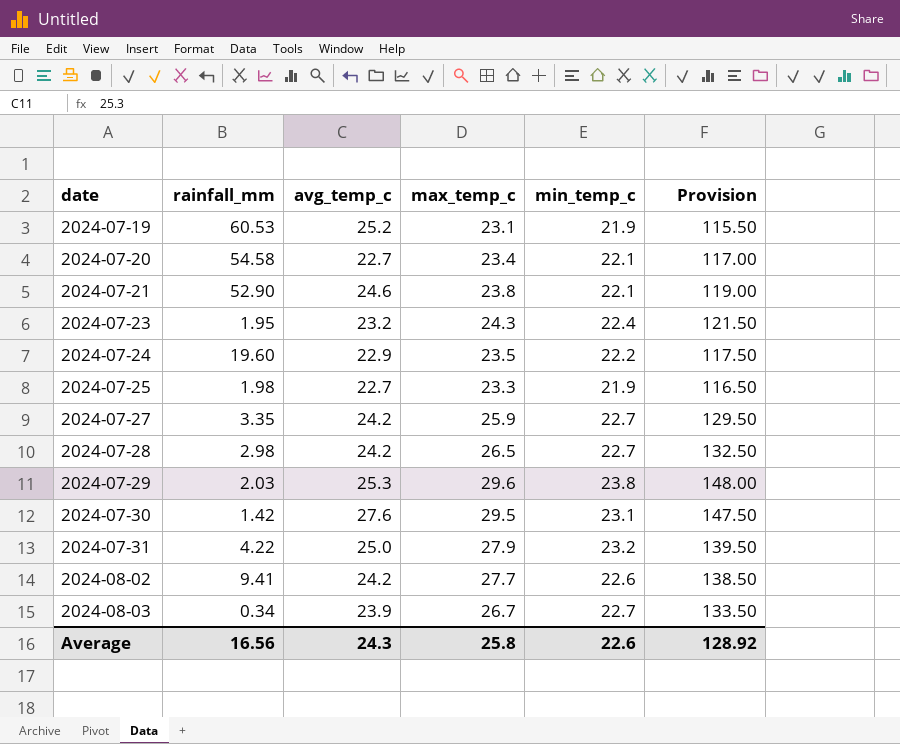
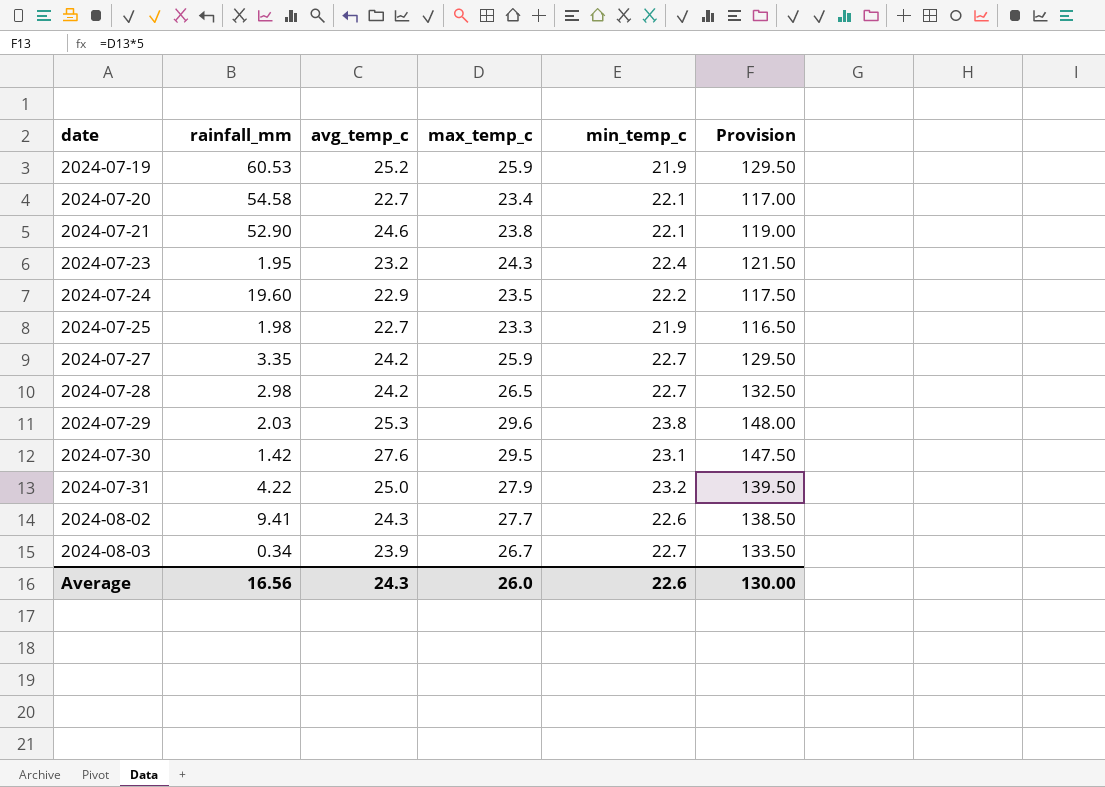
2024-07-19 | max_temp_c: 23.1 -> 25.9
2024-07-19 | Provision: 115.50 -> 129.50
2024-08-02 | avg_temp_c: 24.2 -> 24.3
Average | max_temp_c: 25.8 -> 26.0
Average | Provision: 128.92 -> 130.00

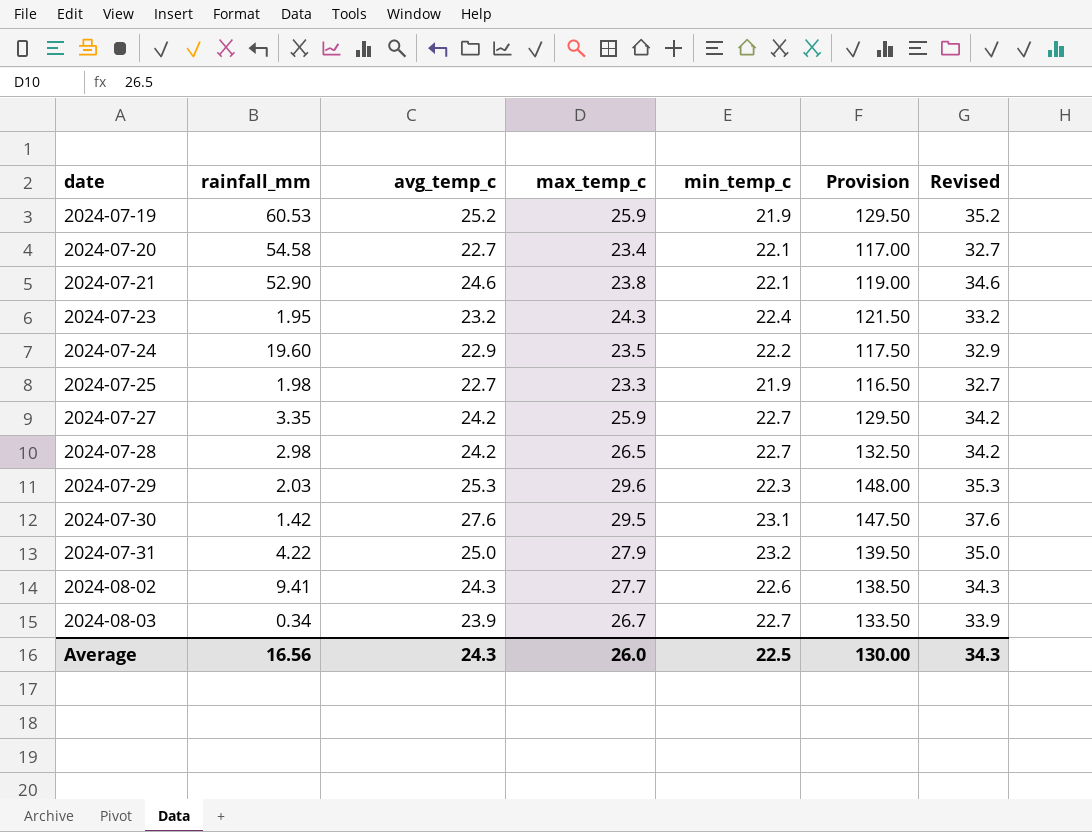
column Revised | formula: none -> [avg_temp_c] + 10
2024-07-29 | min_temp_c: 23.8 -> 22.3
Average | min_temp_c: 22.6 -> 22.5

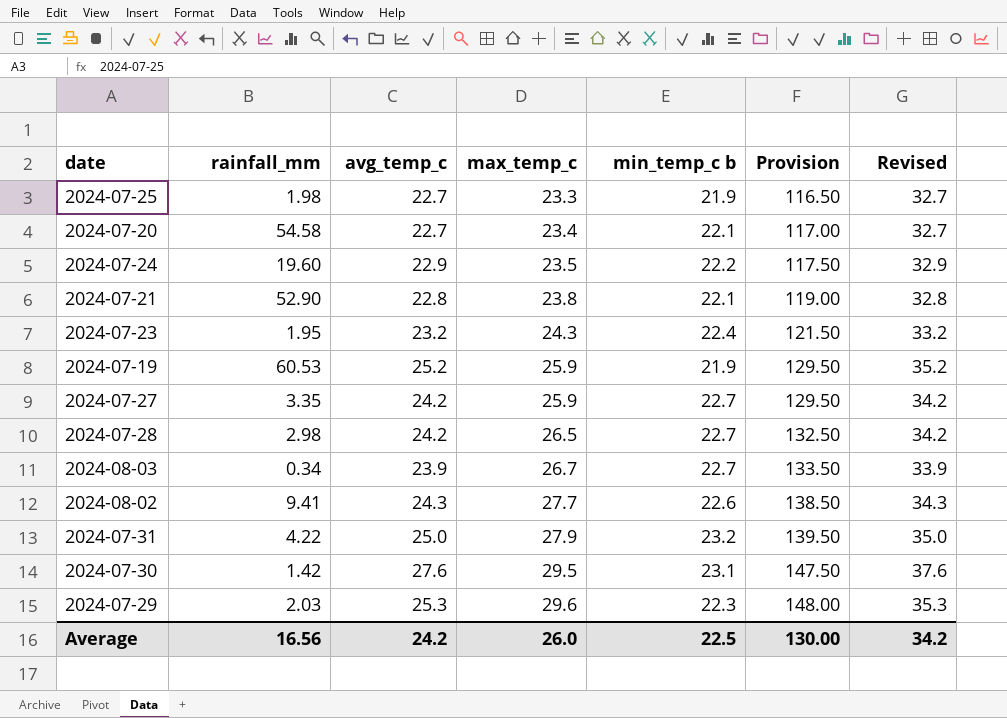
row order: date ascending -> max_temp_c ascending
column name: min_temp_c -> min_temp_c b
2024-07-21 | avg_temp_c: 24.6 -> 22.8
2024-07-21 | Revised: 34.6 -> 32.8
Average | avg_temp_c: 24.3 -> 24.2
Average | Revised: 34.3 -> 34.2

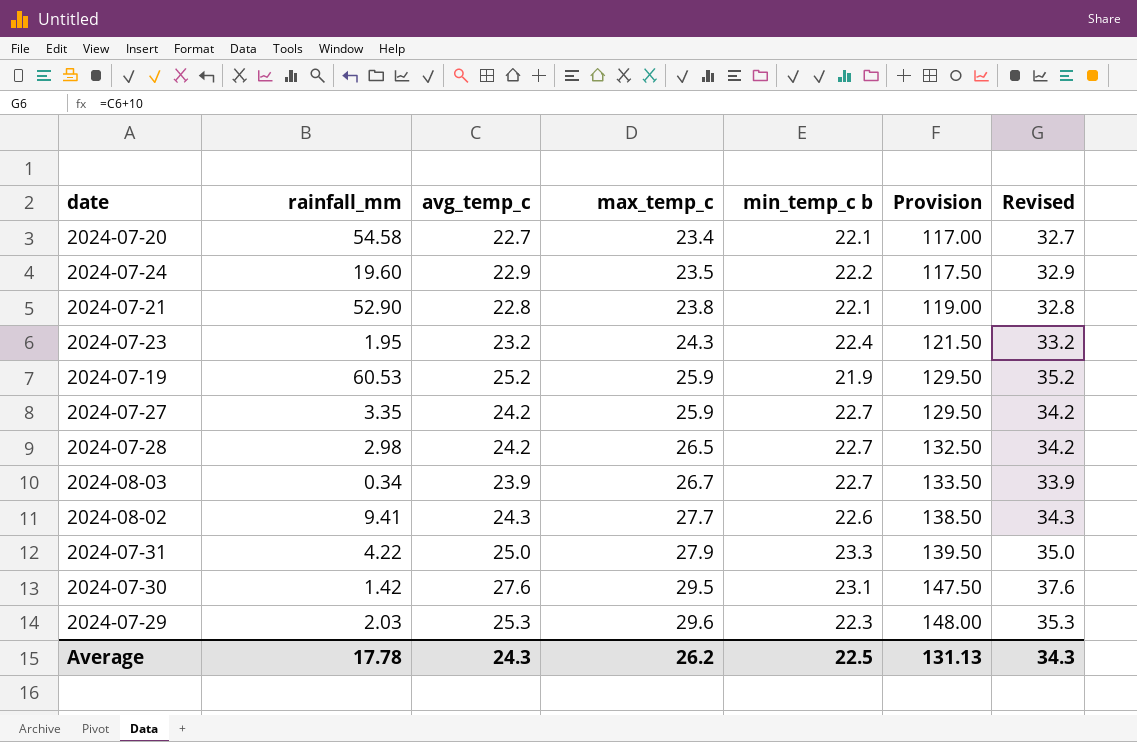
row 2024-07-25: 1.98 | 22.7 | 23.3 | 21.9 | 116.50 | 32.7 -> none
2024-07-31 | min_temp_c b: 23.2 -> 23.3
Average | rainfall_mm: 16.56 -> 17.78
Average | avg_temp_c: 24.2 -> 24.3
Average | max_temp_c: 26.0 -> 26.2
Average | Provision: 130.00 -> 131.13
Average | Revised: 34.2 -> 34.3

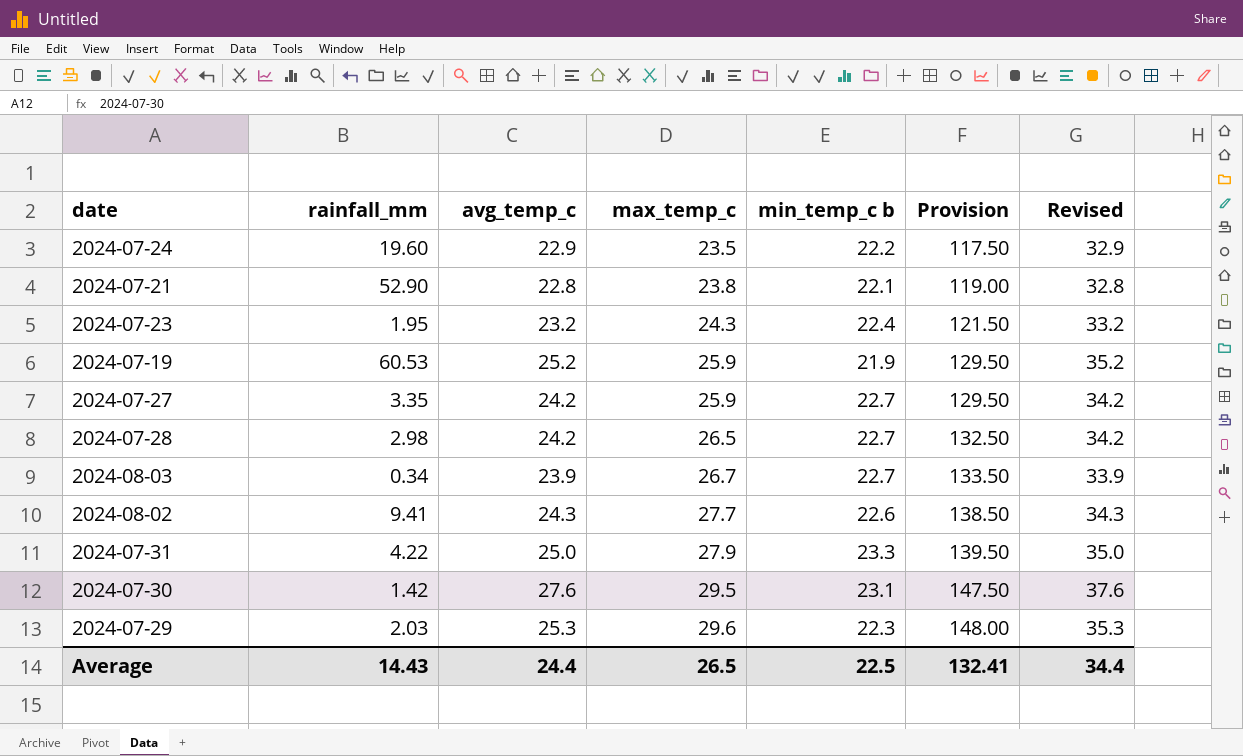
row 2024-07-20: 54.58 | 22.7 | 23.4 | 22.1 | 117.00 | 32.7 -> none
Average | rainfall_mm: 17.78 -> 14.43
Average | avg_temp_c: 24.3 -> 24.4
Average | max_temp_c: 26.2 -> 26.5
Average | Provision: 131.13 -> 132.41
Average | Revised: 34.3 -> 34.4

